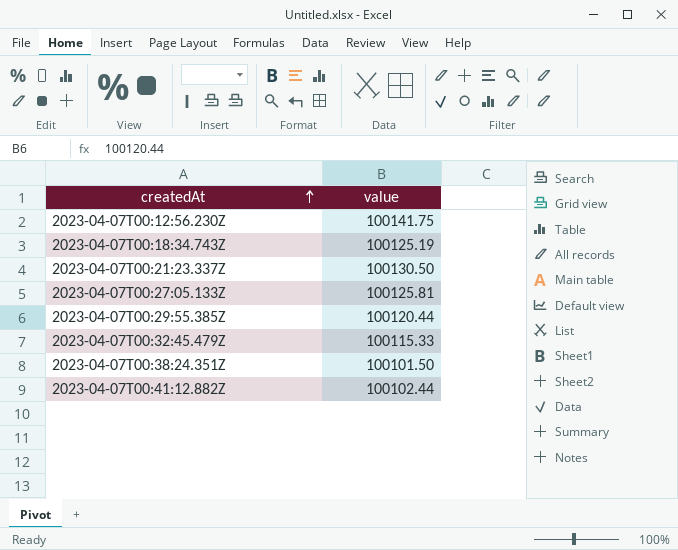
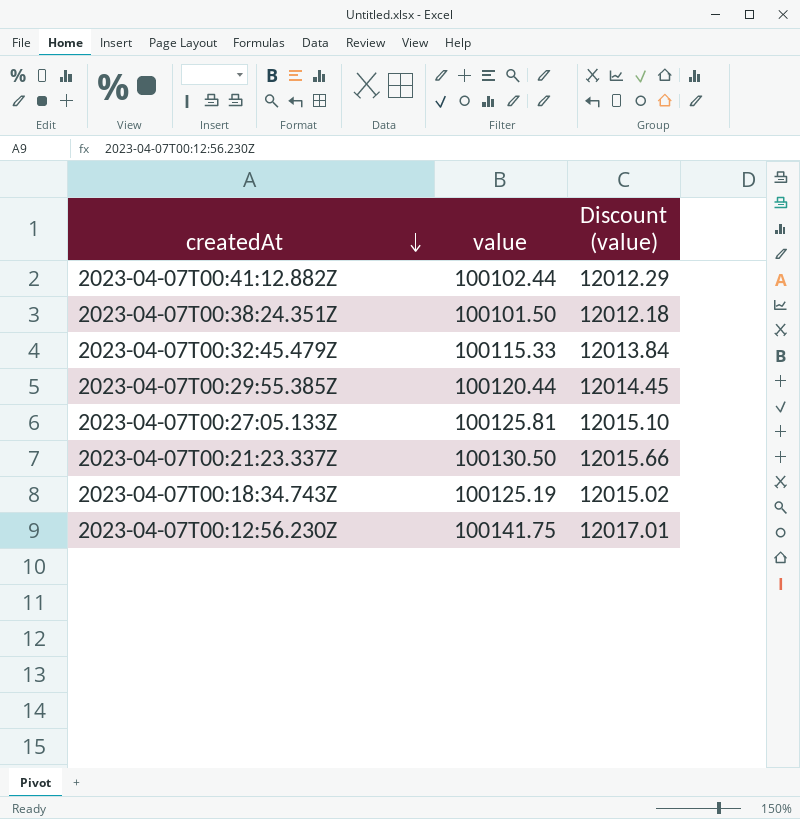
row order: createdAt ascending -> createdAt descending
column Discount (value) | formula: none -> [value] * 0.12

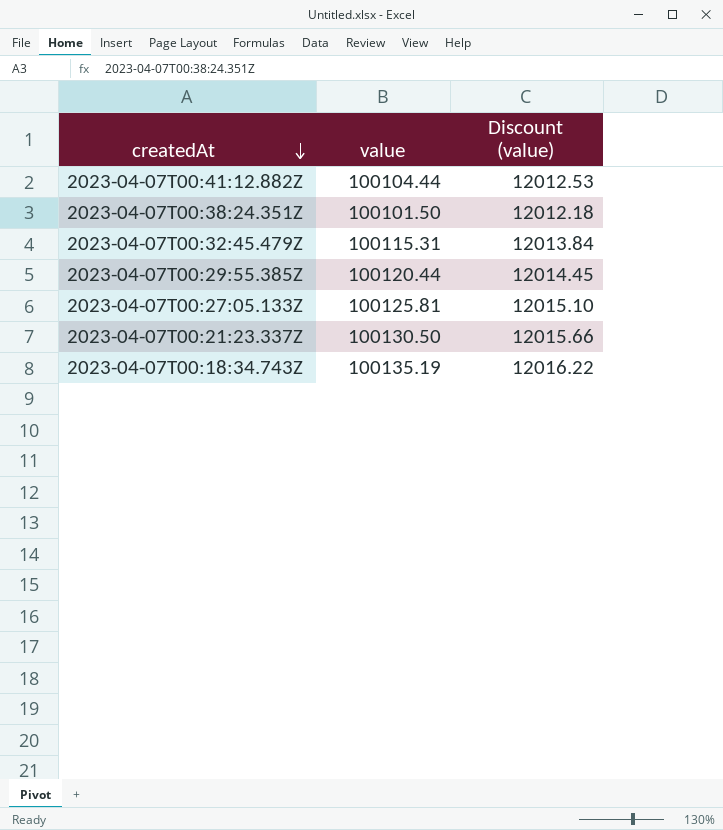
row 2023-04-07T00:12:56.230Z: 100141.75 | 12017.01 -> none
2023-04-07T00:41:12.882Z | value: 100102.44 -> 100104.44
2023-04-07T00:41:12.882Z | Discount (value): 12012.29 -> 12012.53
2023-04-07T00:32:45.479Z | value: 100115.33 -> 100115.31
2023-04-07T00:18:34.743Z | value: 100125.19 -> 100135.19
2023-04-07T00:18:34.743Z | Discount (value): 12015.02 -> 12016.22

